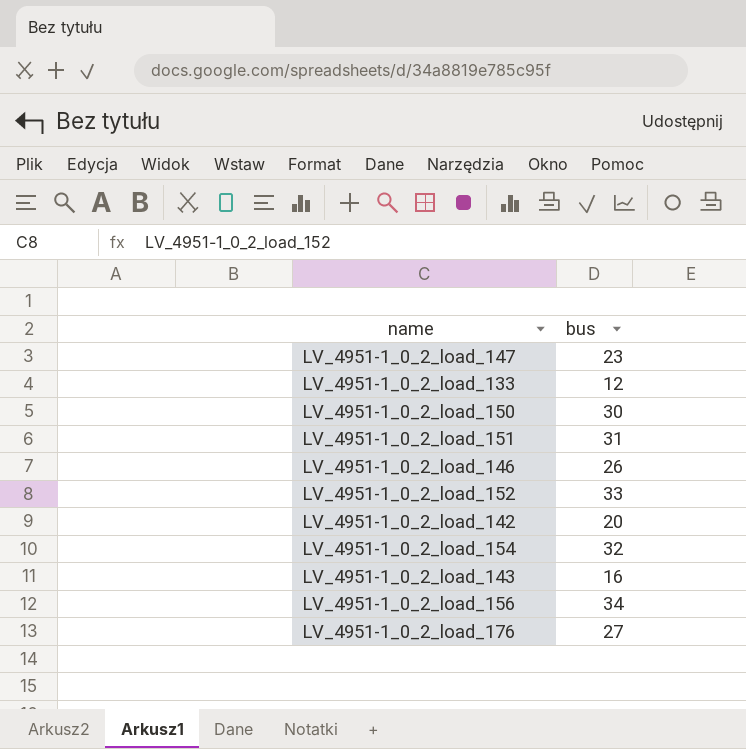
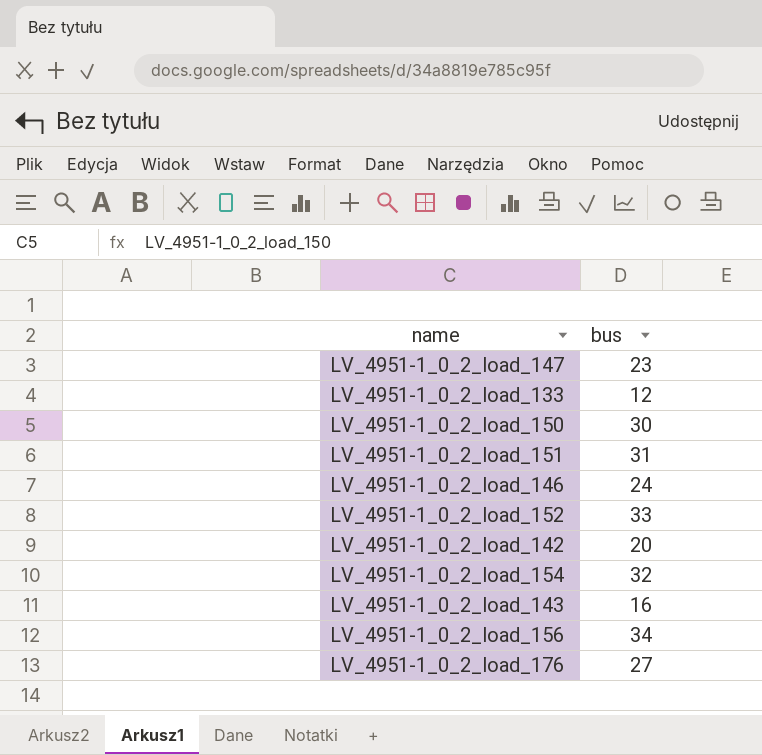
LV_4951-1_0_2_load_146 | bus: 26 -> 24

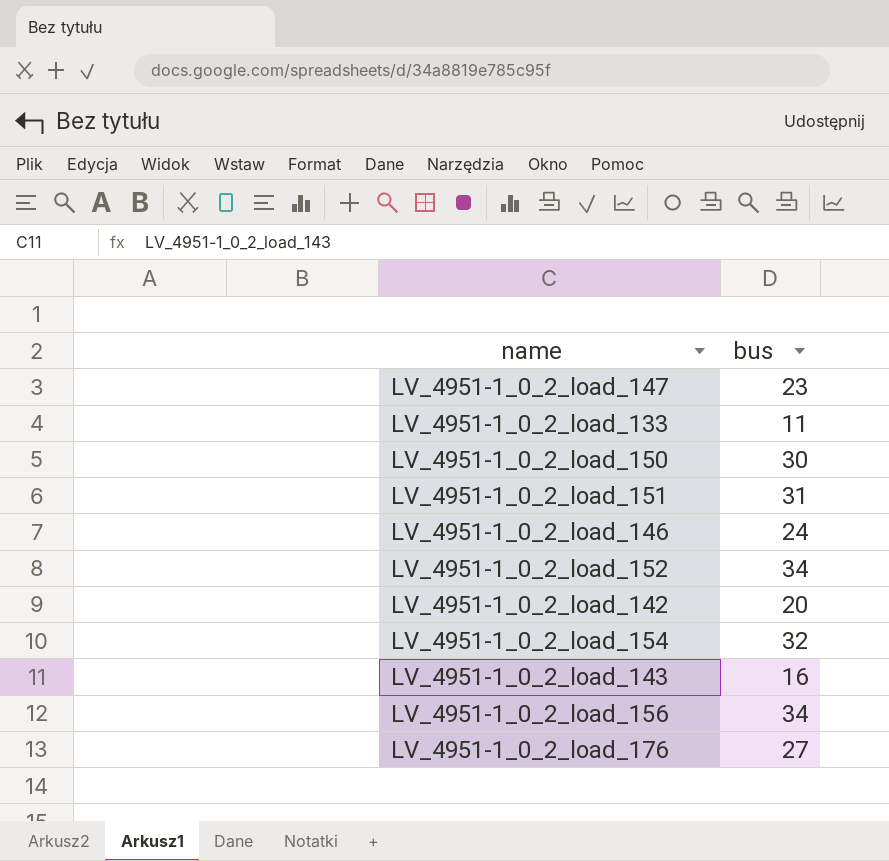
LV_4951-1_0_2_load_133 | bus: 12 -> 11
LV_4951-1_0_2_load_152 | bus: 33 -> 34

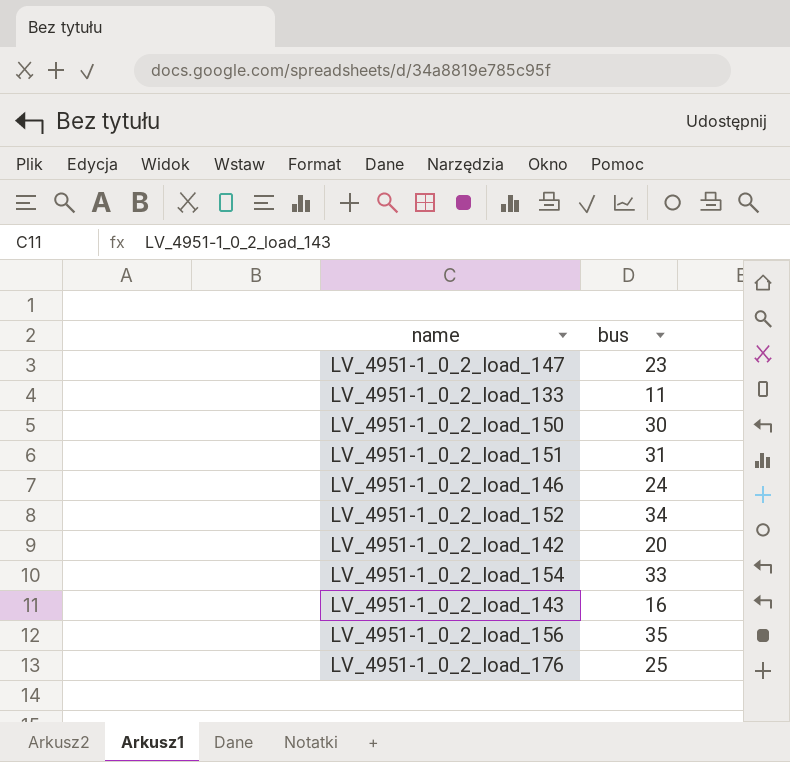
LV_4951-1_0_2_load_154 | bus: 32 -> 33
LV_4951-1_0_2_load_156 | bus: 34 -> 35
LV_4951-1_0_2_load_176 | bus: 27 -> 25

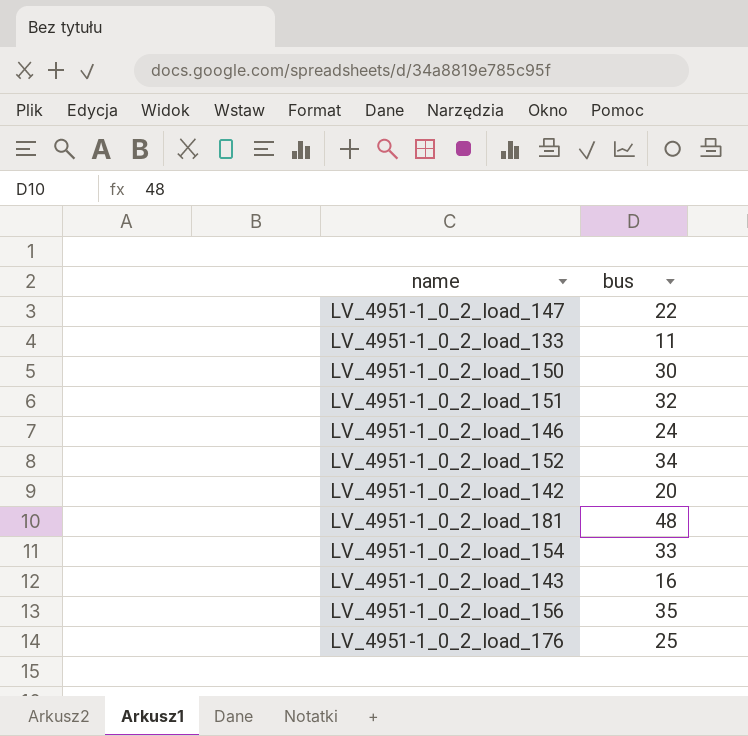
LV_4951-1_0_2_load_147 | bus: 23 -> 22
LV_4951-1_0_2_load_151 | bus: 31 -> 32
row LV_4951-1_0_2_load_181: none -> 48

